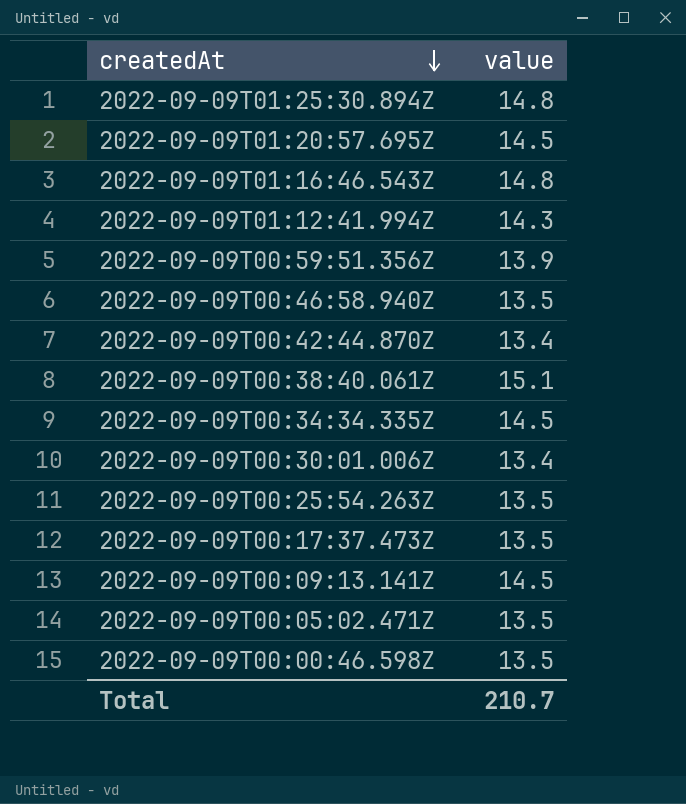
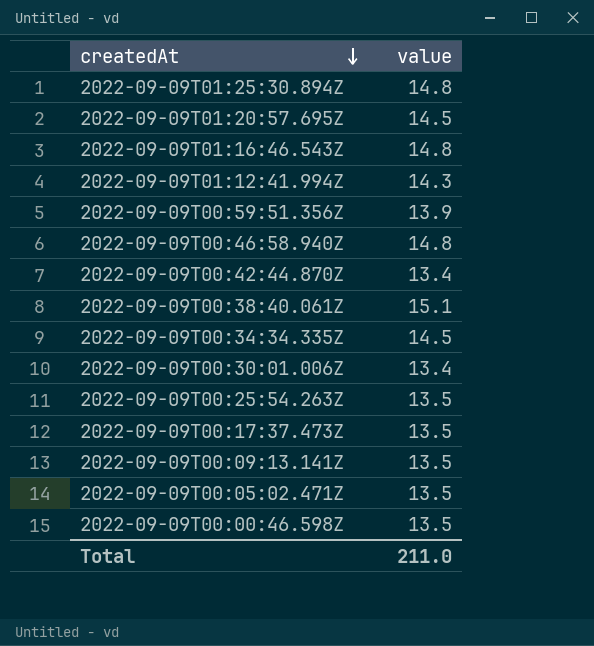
2022-09-09T00:46:58.940Z | value: 13.5 -> 14.8
2022-09-09T00:09:13.141Z | value: 14.5 -> 13.5
Total | value: 210.7 -> 211.0

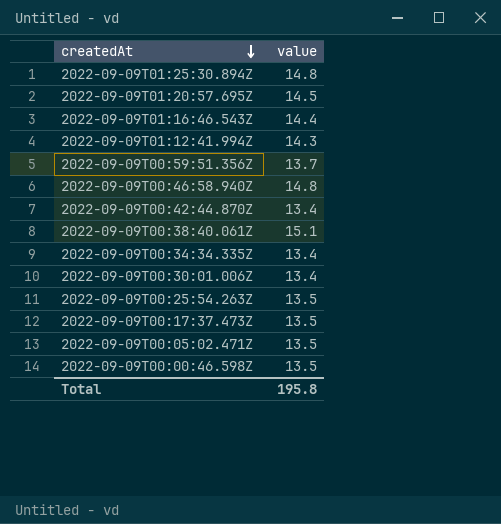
row 2022-09-09T00:09:13.141Z: 13.5 -> none
2022-09-09T01:16:46.543Z | value: 14.8 -> 14.4
2022-09-09T00:59:51.356Z | value: 13.9 -> 13.7
2022-09-09T00:34:34.335Z | value: 14.5 -> 13.4
Total | value: 211.0 -> 195.8

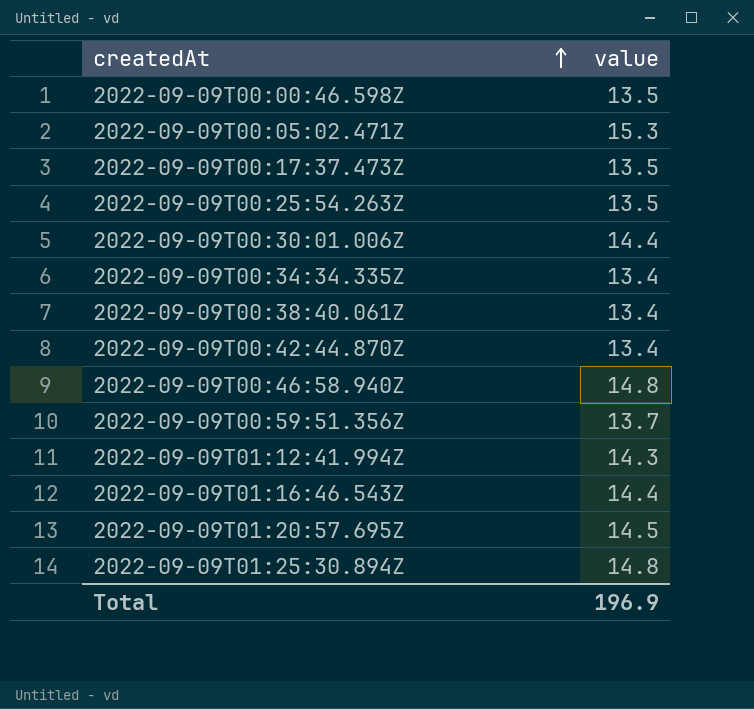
row order: createdAt descending -> createdAt ascending
2022-09-09T00:05:02.471Z | value: 13.5 -> 15.3
2022-09-09T00:30:01.006Z | value: 13.4 -> 14.4
2022-09-09T00:38:40.061Z | value: 15.1 -> 13.4
Total | value: 195.8 -> 196.9

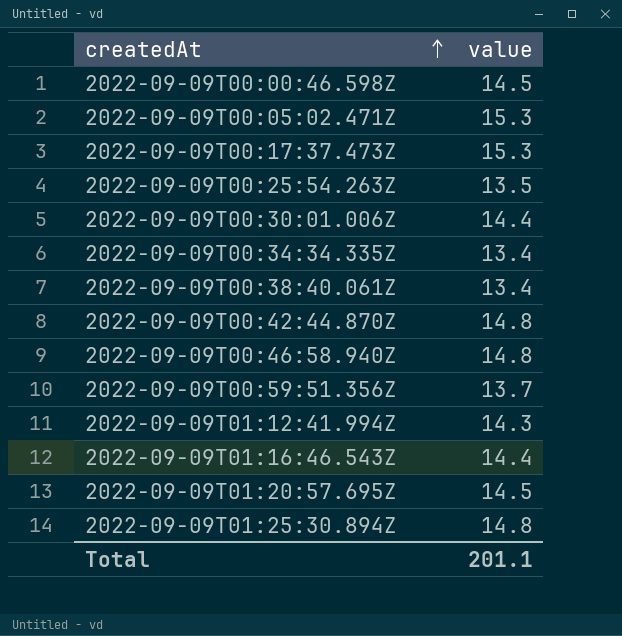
2022-09-09T00:00:46.598Z | value: 13.5 -> 14.5
2022-09-09T00:17:37.473Z | value: 13.5 -> 15.3
2022-09-09T00:42:44.870Z | value: 13.4 -> 14.8
Total | value: 196.9 -> 201.1

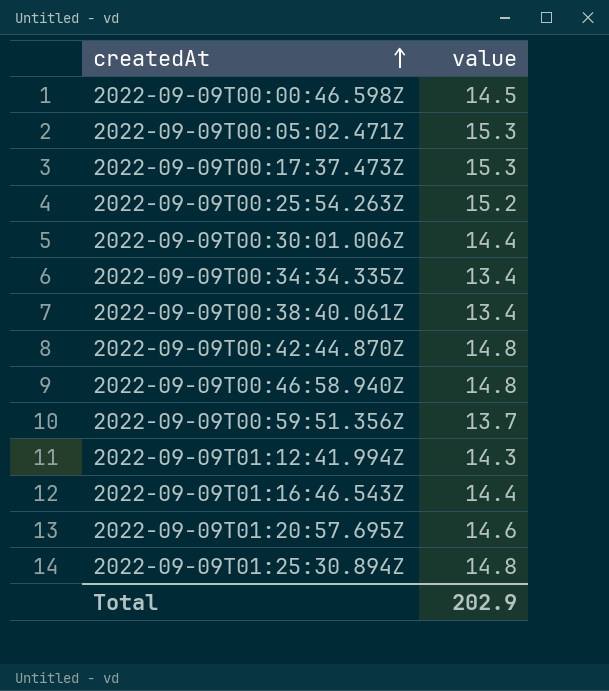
2022-09-09T00:25:54.263Z | value: 13.5 -> 15.2
2022-09-09T01:20:57.695Z | value: 14.5 -> 14.6
Total | value: 201.1 -> 202.9

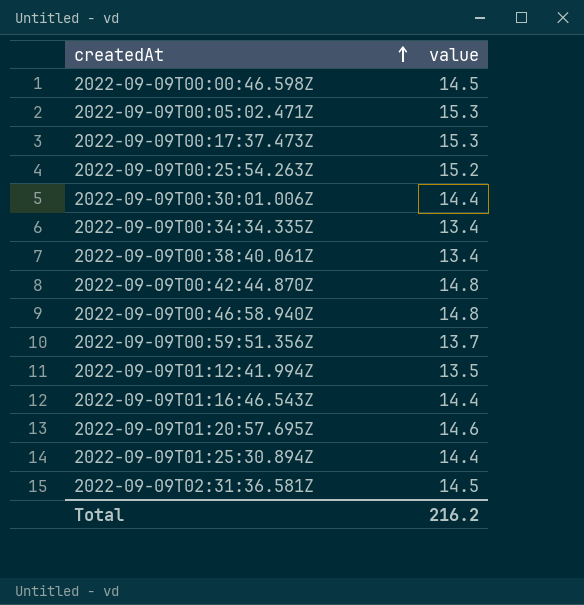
2022-09-09T01:12:41.994Z | value: 14.3 -> 13.5
2022-09-09T01:25:30.894Z | value: 14.8 -> 14.4
row 2022-09-09T02:31:36.581Z: none -> 14.5
Total | value: 202.9 -> 216.2

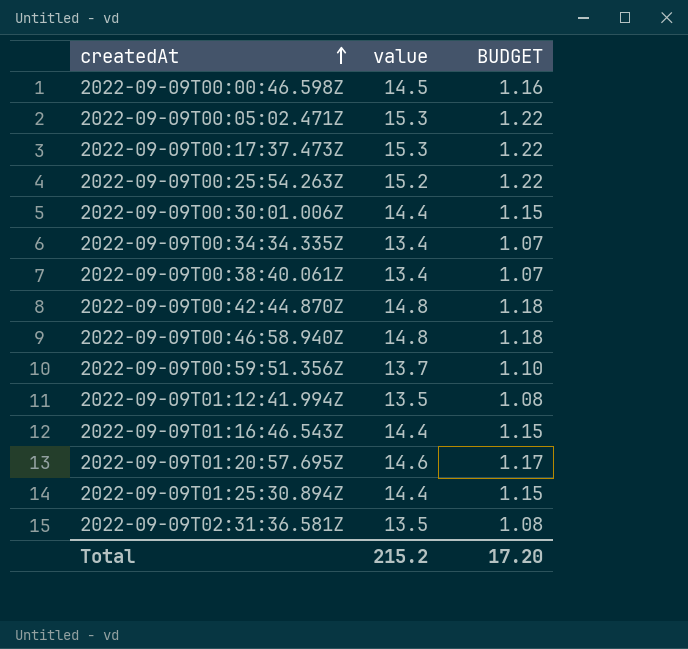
column BUDGET | formula: none -> [value] * 0.08
2022-09-09T02:31:36.581Z | value: 14.5 -> 13.5
Total | value: 216.2 -> 215.2

